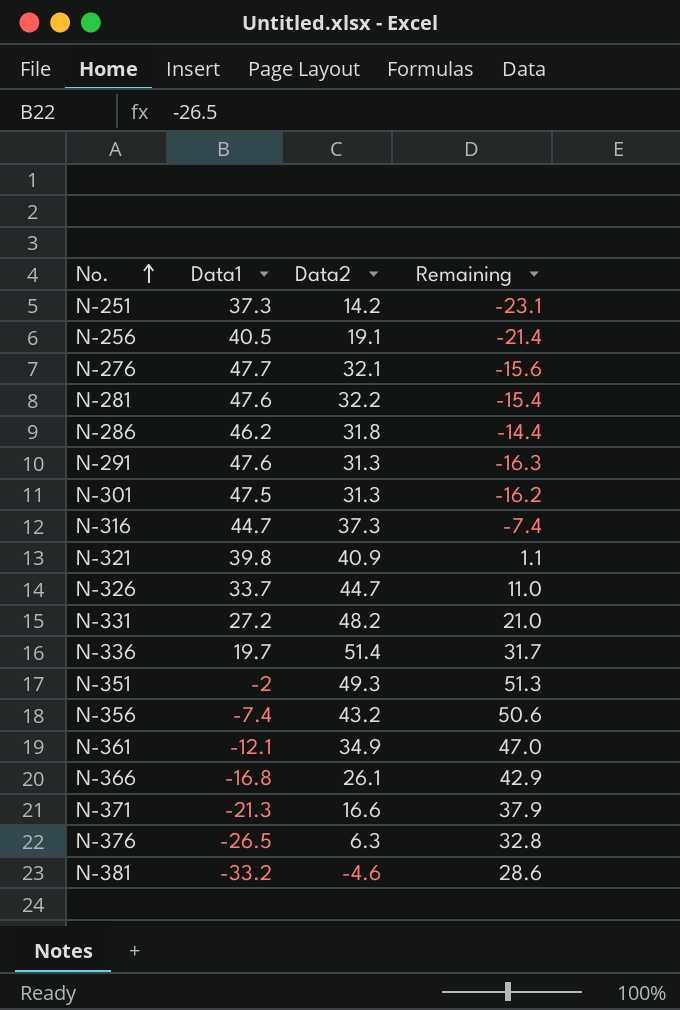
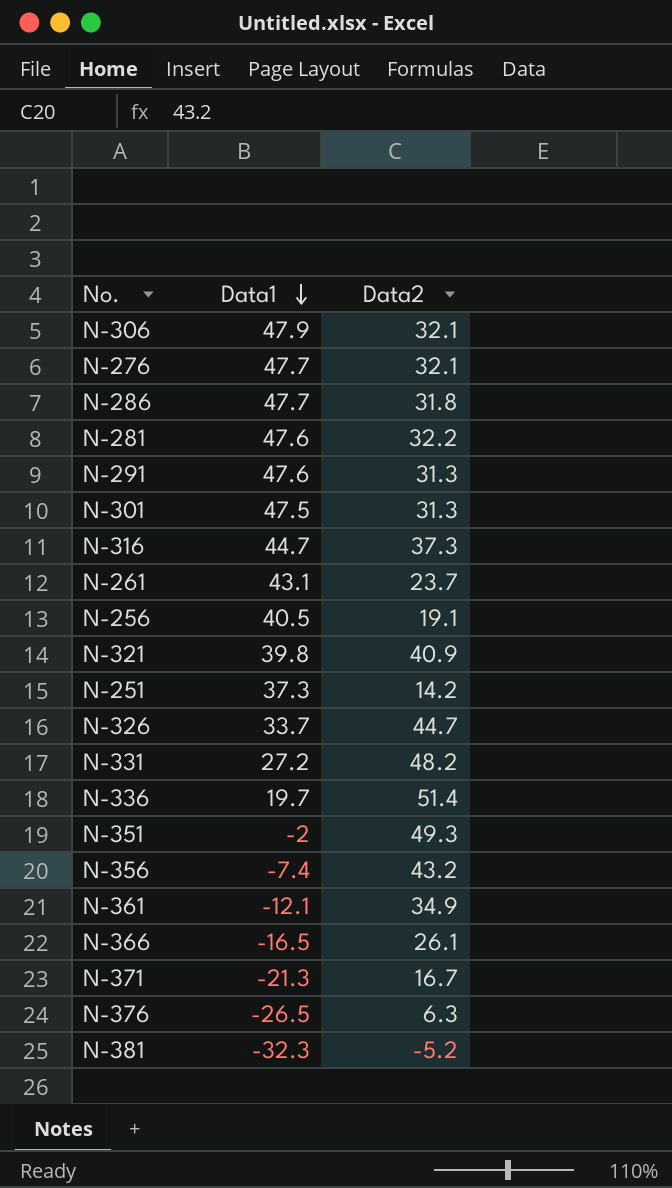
row order: No. ascending -> Data1 descending
column Remaining | formula: [Data2] - [Data1] -> none
row N-306: none -> 47.9 | 32.1
N-286 | Data1: 46.2 -> 47.7
row N-261: none -> 43.1 | 23.7
N-366 | Data1: -16.8 -> -16.5
N-371 | Data2: 16.6 -> 16.7
N-381 | Data1: -33.2 -> -32.3
N-381 | Data2: -4.6 -> -5.2

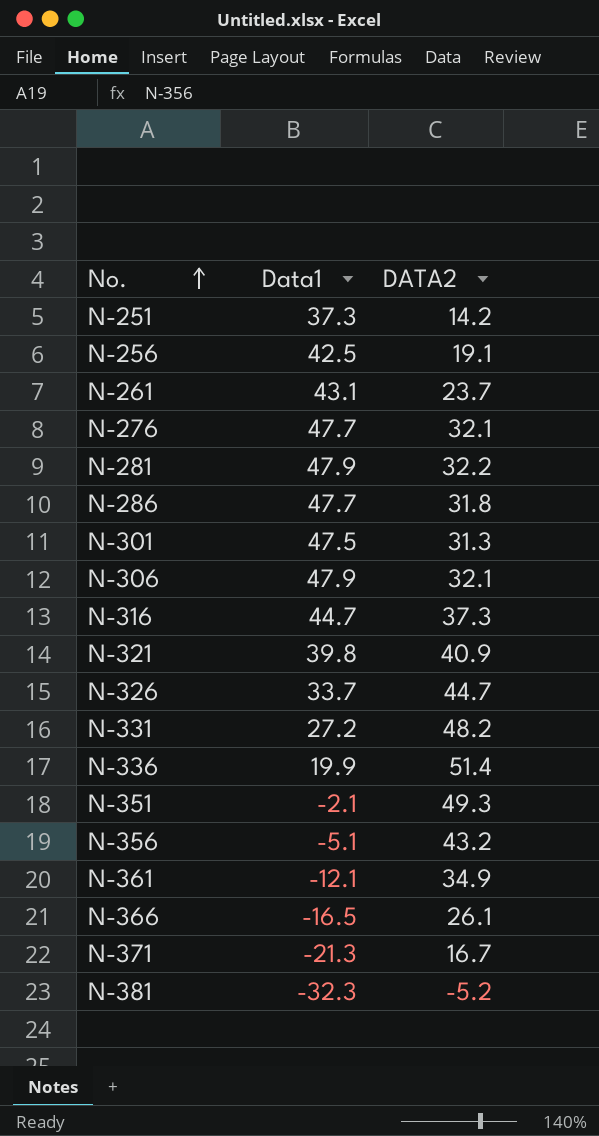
row order: Data1 descending -> No. ascending
column name: Data2 -> DATA2
row N-291: 47.6 | 31.3 -> none
row N-376: -26.5 | 6.3 -> none
N-256 | Data1: 40.5 -> 42.5
N-281 | Data1: 47.6 -> 47.9
N-336 | Data1: 19.7 -> 19.9
N-351 | Data1: -2 -> -2.1
N-356 | Data1: -7.4 -> -5.1

